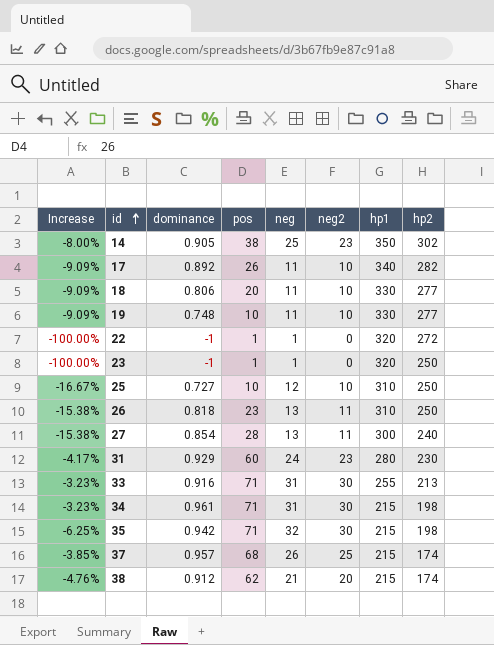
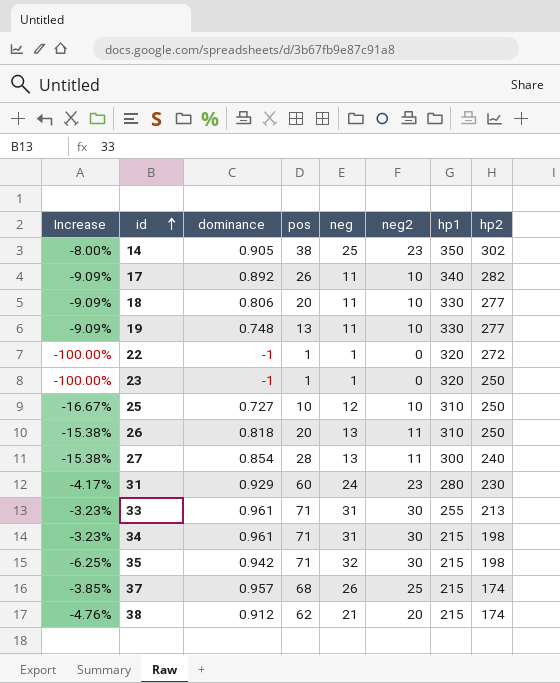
19 | pos: 10 -> 13
26 | pos: 23 -> 20
33 | dominance: 0.916 -> 0.961

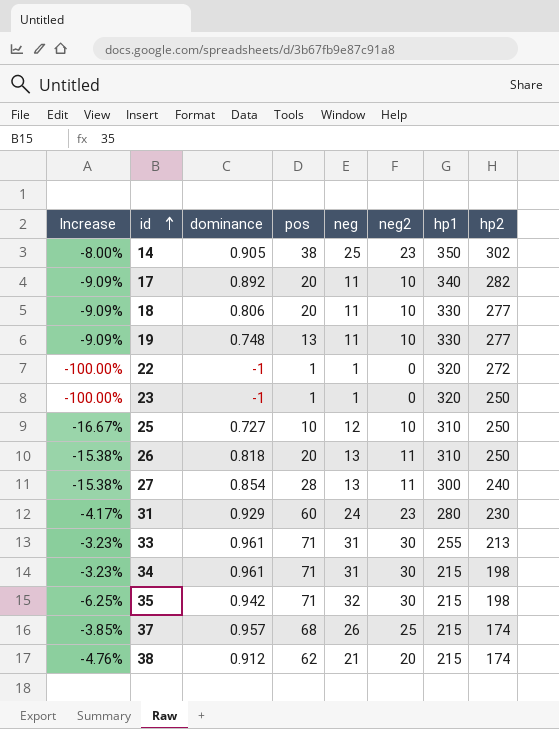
17 | pos: 26 -> 20

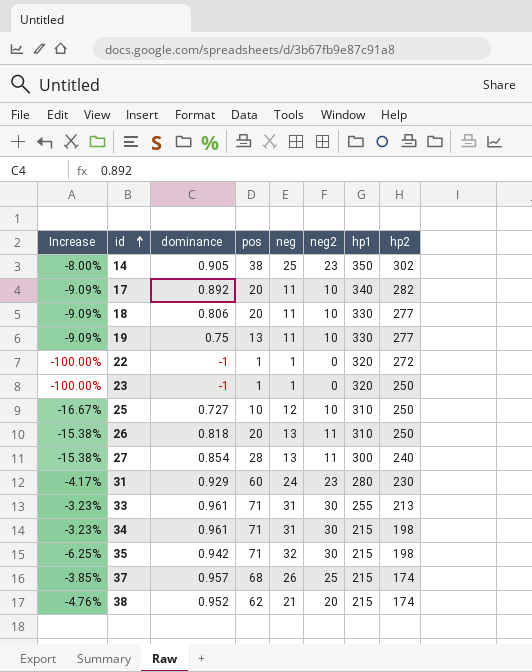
19 | dominance: 0.748 -> 0.75
38 | dominance: 0.912 -> 0.952

